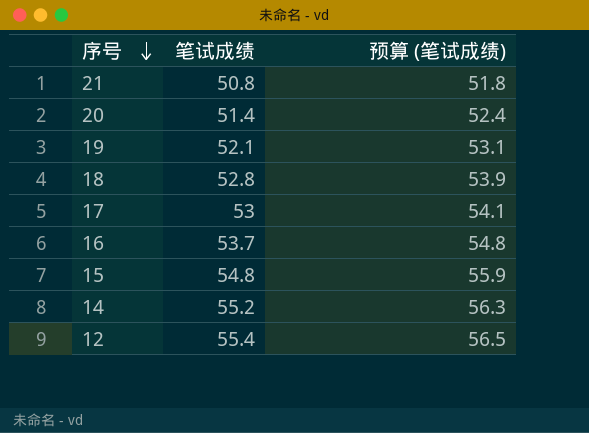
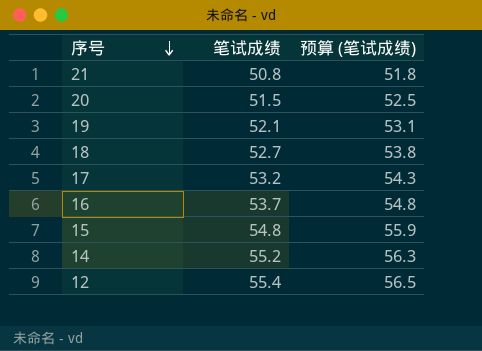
20 | 笔试成绩: 51.4 -> 51.5
20 | 预算 (笔试成绩): 52.4 -> 52.5
18 | 笔试成绩: 52.8 -> 52.7
18 | 预算 (笔试成绩): 53.9 -> 53.8
17 | 笔试成绩: 53 -> 53.2
17 | 预算 (笔试成绩): 54.1 -> 54.3

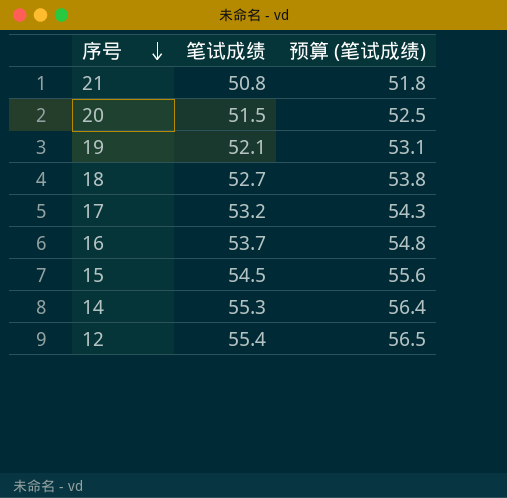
15 | 笔试成绩: 54.8 -> 54.5
15 | 预算 (笔试成绩): 55.9 -> 55.6
14 | 笔试成绩: 55.2 -> 55.3
14 | 预算 (笔试成绩): 56.3 -> 56.4

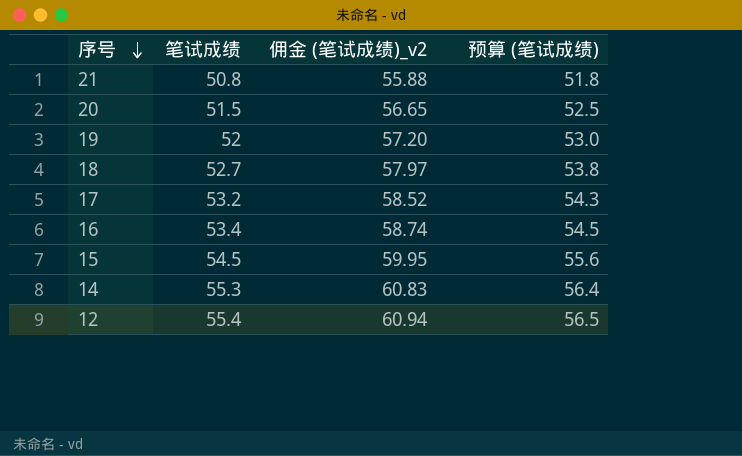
column 佣金 (笔试成绩)_v2 | formula: none -> [笔试成绩] * 1.1
19 | 笔试成绩: 52.1 -> 52
19 | 预算 (笔试成绩): 53.1 -> 53.0
16 | 笔试成绩: 53.7 -> 53.4
16 | 预算 (笔试成绩): 54.8 -> 54.5

